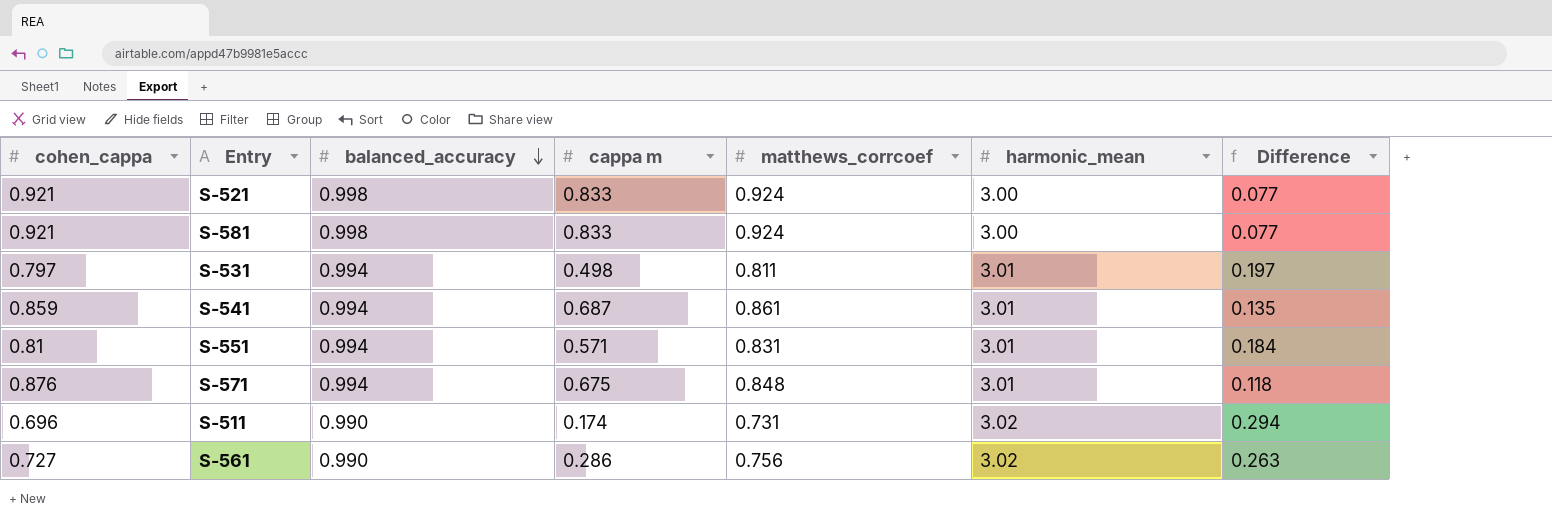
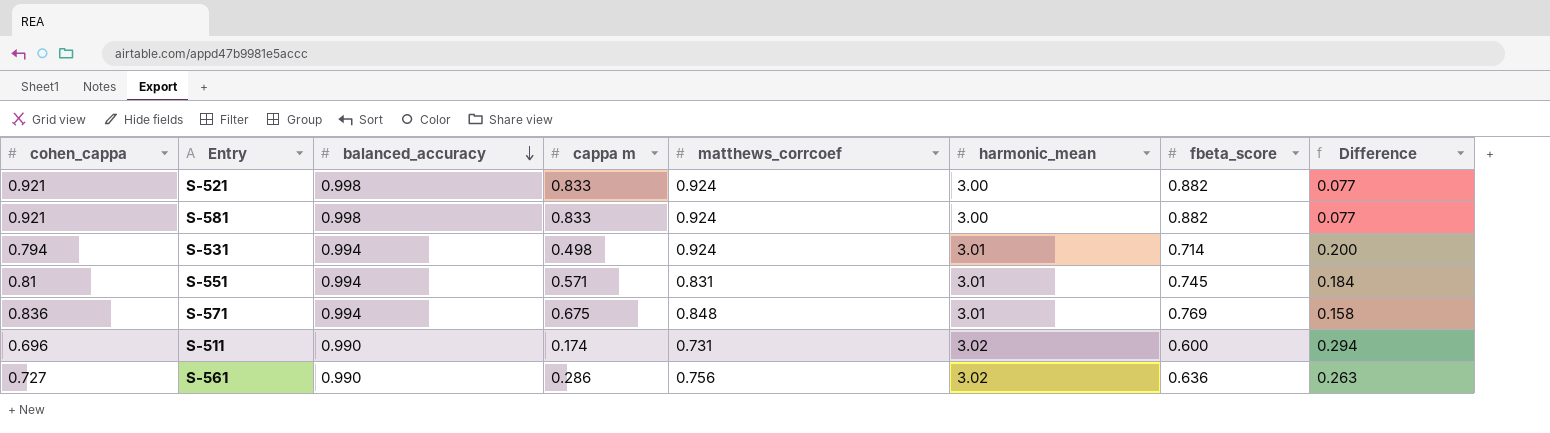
column fbeta_score | position: none -> 7
row S-541: 0.859 | 0.994 | 0.687 | 0.861 | 3.01 | 0.135 -> none
S-531 | cohen_cappa: 0.797 -> 0.794
S-531 | matthews_corrcoef: 0.811 -> 0.924
S-531 | Difference: 0.197 -> 0.200
S-571 | cohen_cappa: 0.876 -> 0.836
S-571 | Difference: 0.118 -> 0.158

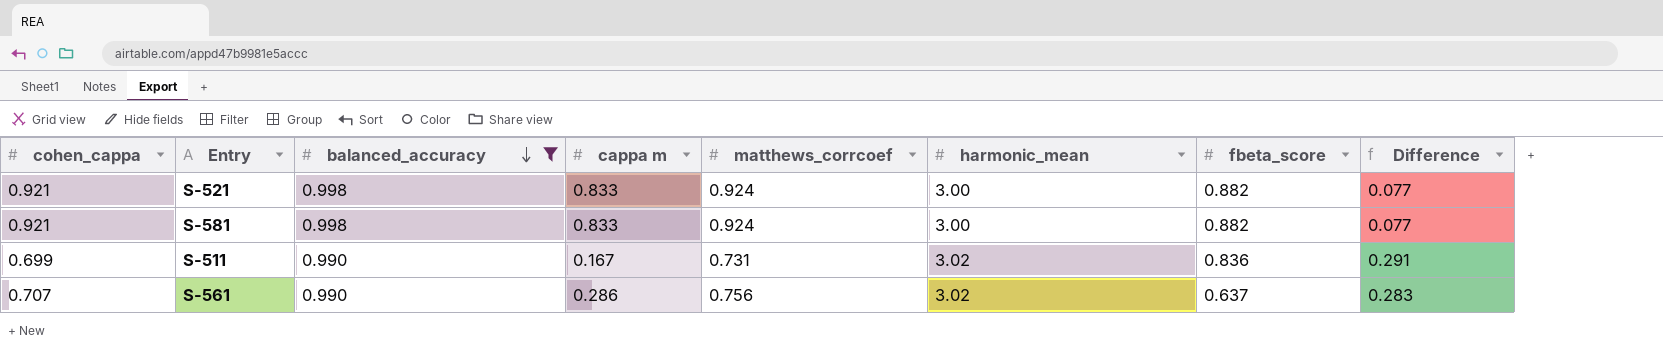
filter: none -> balanced_accuracy != 0.994
S-511 | cohen_cappa: 0.696 -> 0.699
S-511 | cappa m: 0.174 -> 0.167
S-511 | fbeta_score: 0.600 -> 0.836
S-511 | Difference: 0.294 -> 0.291
S-561 | cohen_cappa: 0.727 -> 0.707
S-561 | fbeta_score: 0.636 -> 0.637
S-561 | Difference: 0.263 -> 0.283

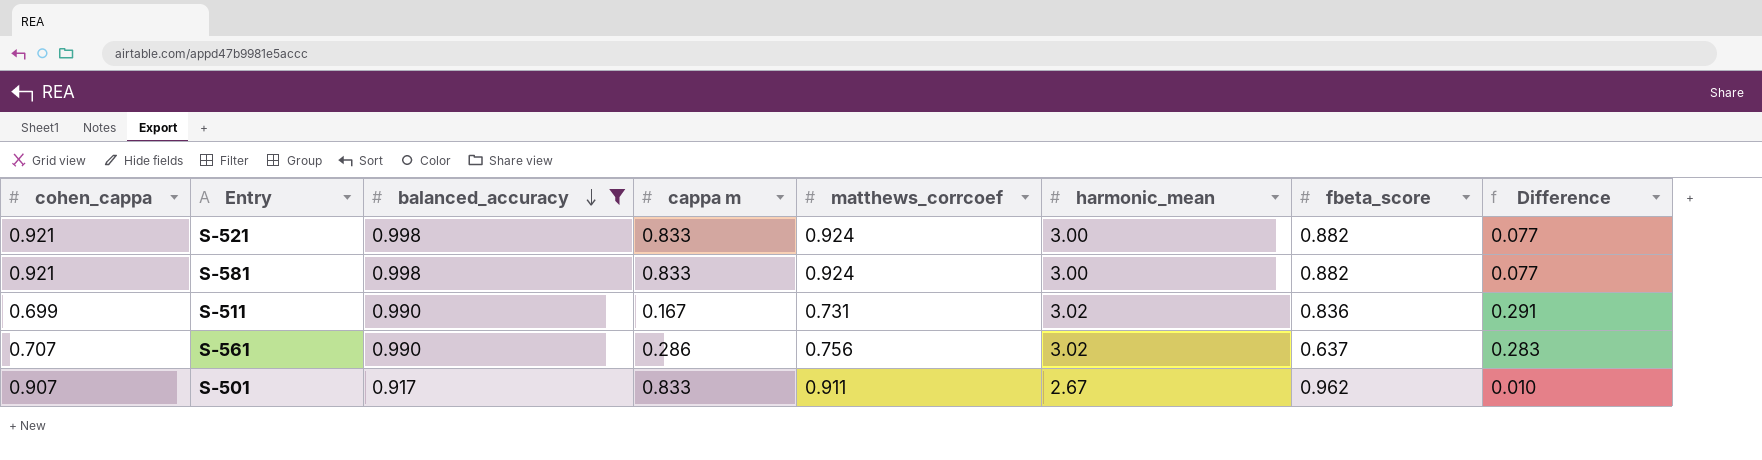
row S-501: none -> 0.907 | 0.917 | 0.833 | 0.911 | 2.67 | 0.962 | 0.010

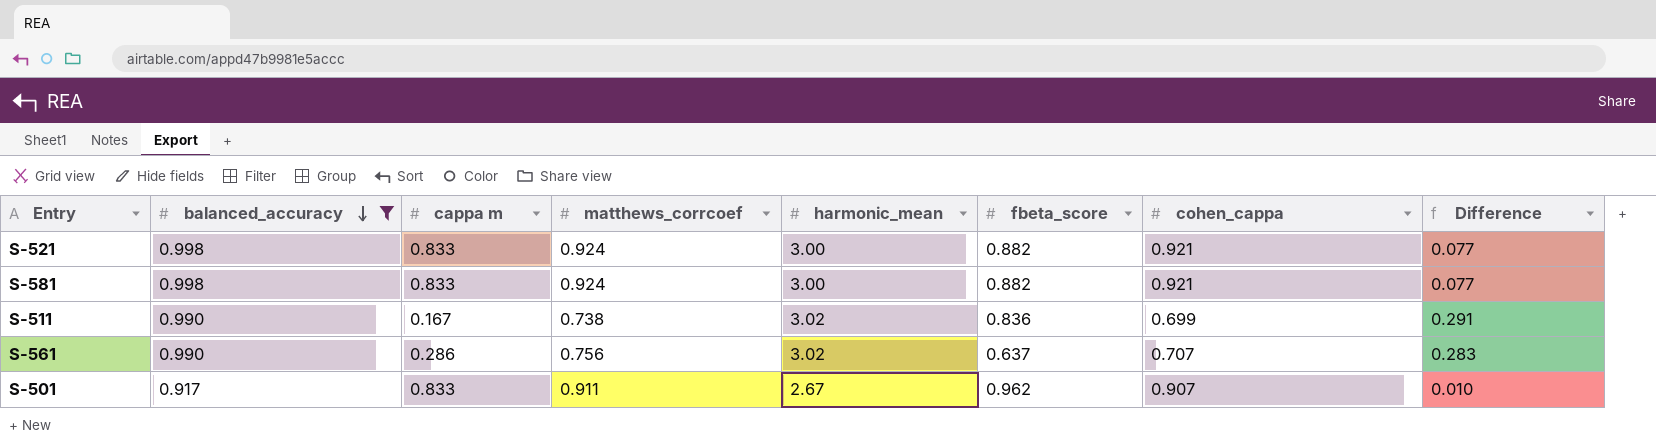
column cohen_cappa | position: 1 -> 7
S-511 | matthews_corrcoef: 0.731 -> 0.738

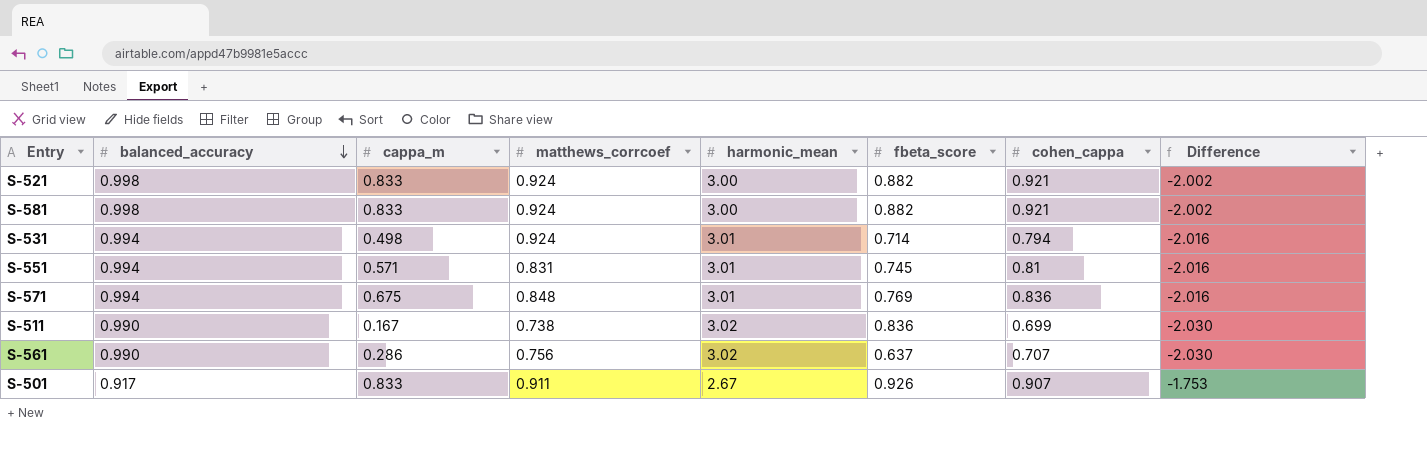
filter: balanced_accuracy != 0.994 -> none
column name: cappa m -> cappa_m
column Difference | formula: [balanced_accuracy] - [cohen_cappa] -> [balanced_accuracy] - [harmonic_mean]
S-501 | fbeta_score: 0.962 -> 0.926

